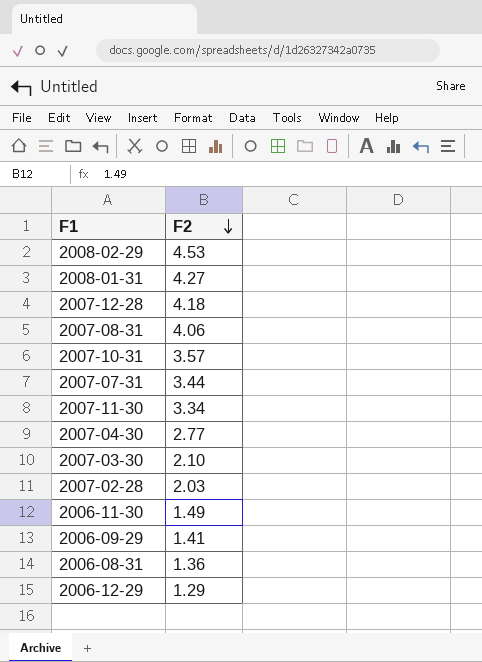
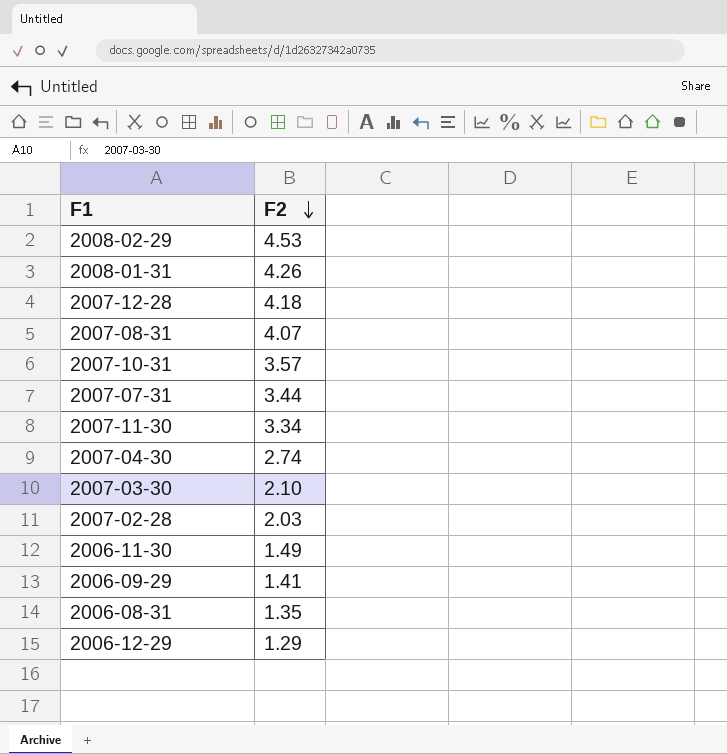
2008-01-31 | F2: 4.27 -> 4.26
2007-08-31 | F2: 4.06 -> 4.07
2007-04-30 | F2: 2.77 -> 2.74
2006-08-31 | F2: 1.36 -> 1.35

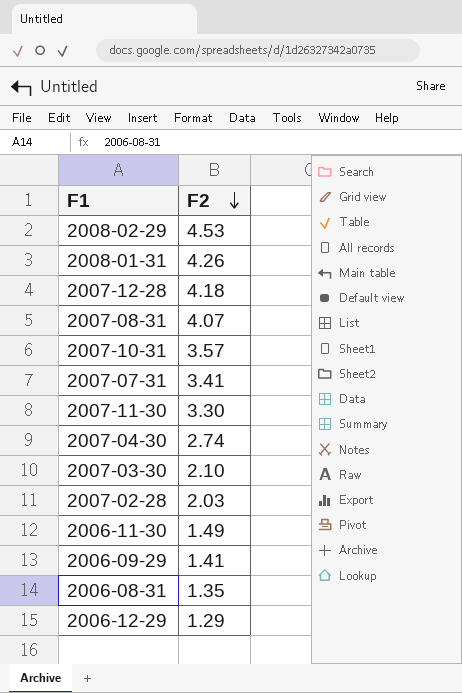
2007-07-31 | F2: 3.44 -> 3.41
2007-11-30 | F2: 3.34 -> 3.30

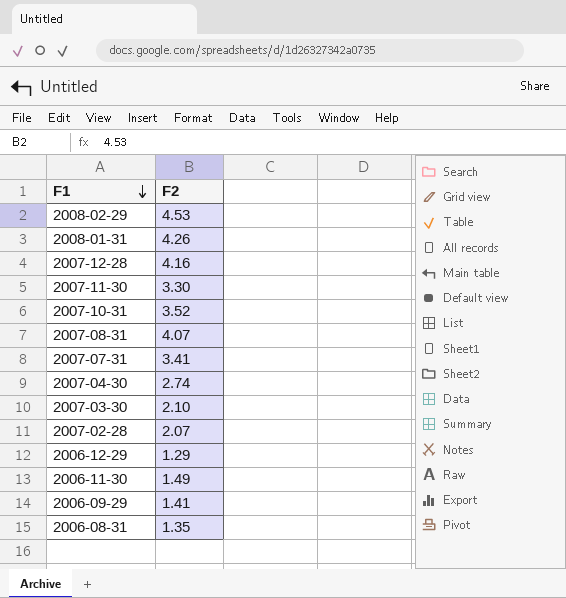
row order: F2 descending -> F1 descending
2007-12-28 | F2: 4.18 -> 4.16
2007-10-31 | F2: 3.57 -> 3.52
2007-02-28 | F2: 2.03 -> 2.07

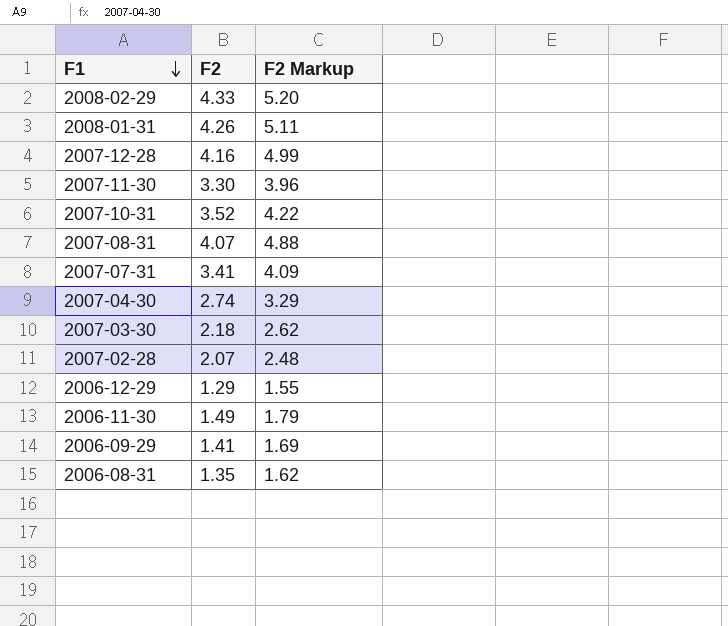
column F2 Markup | formula: none -> [F2] * 1.2
2008-02-29 | F2: 4.53 -> 4.33
2007-03-30 | F2: 2.10 -> 2.18

